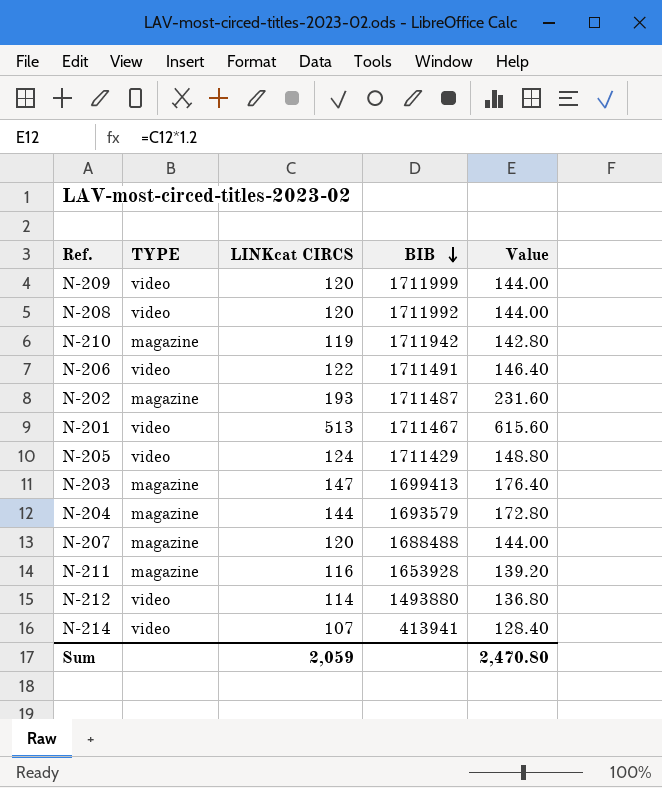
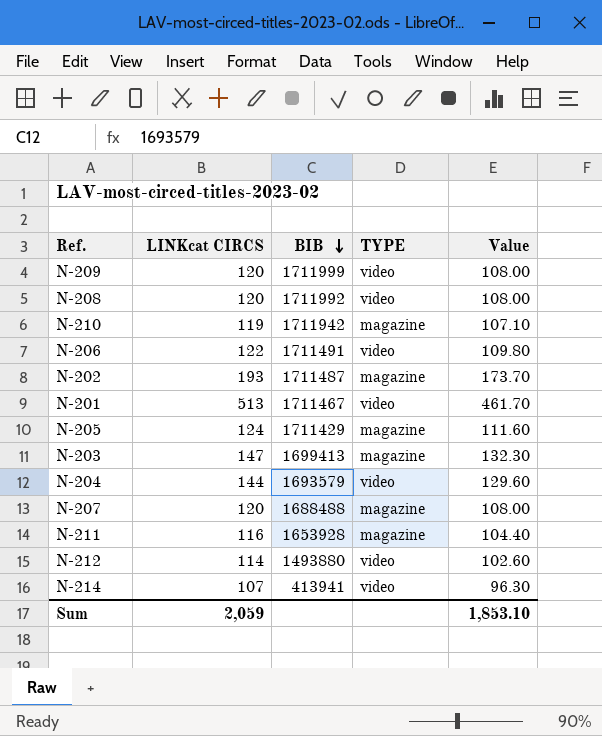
column TYPE | position: 2 -> 4
column Value | formula: [LINKcat CIRCS] * 1.2 -> [LINKcat CIRCS] * 0.9
N-205 | TYPE: video -> magazine
N-204 | TYPE: magazine -> video
Sum | Value: 2,470.80 -> 1,853.10

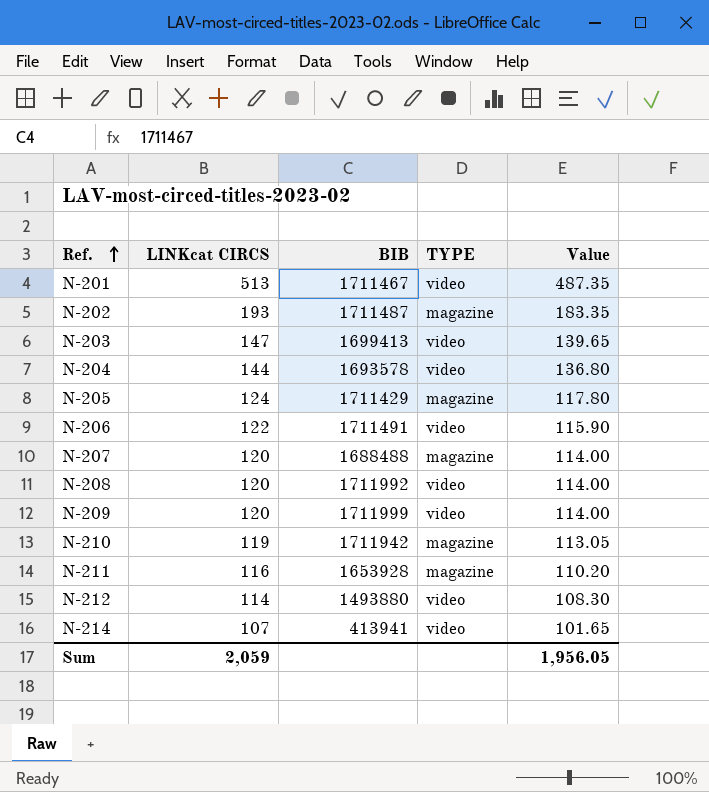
row order: BIB descending -> Ref. ascending
column Value | formula: [LINKcat CIRCS] * 0.9 -> [LINKcat CIRCS] * 0.95
N-203 | TYPE: magazine -> video
N-204 | BIB: 1693579 -> 1693578
Sum | Value: 1,853.10 -> 1,956.05

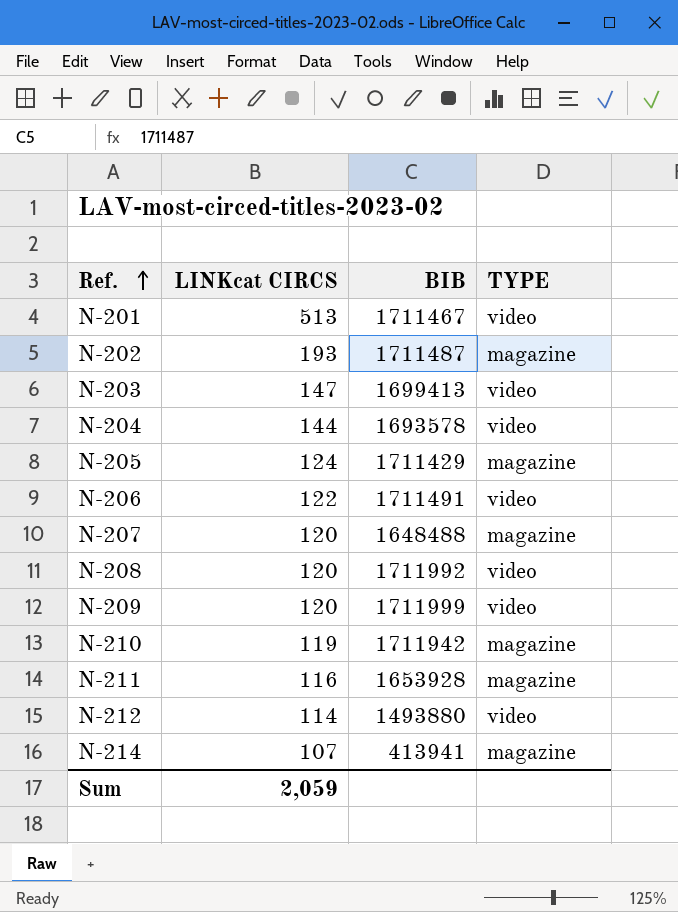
column Value | formula: [LINKcat CIRCS] * 0.95 -> none
N-207 | BIB: 1688488 -> 1648488
N-214 | TYPE: video -> magazine

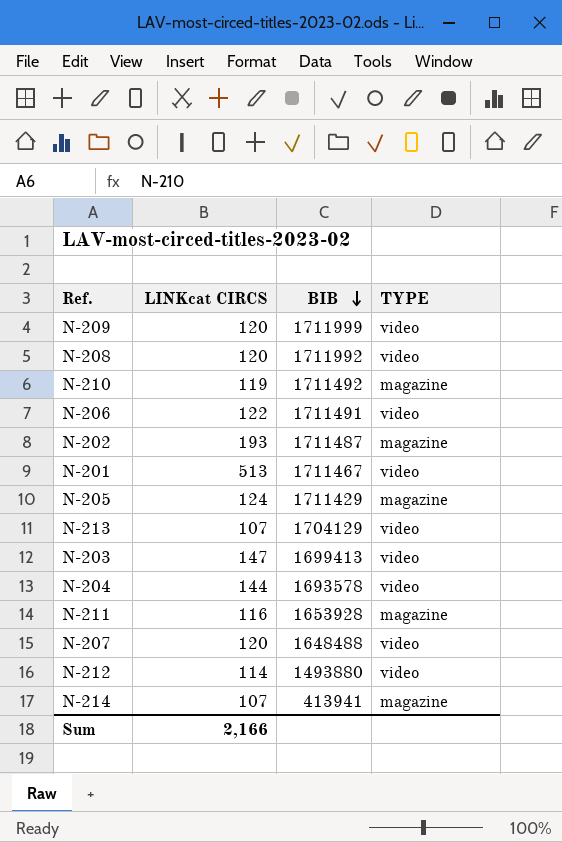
row order: Ref. ascending -> BIB descending
N-210 | BIB: 1711942 -> 1711492
row N-213: none -> 107 | 1704129 | video
N-207 | TYPE: magazine -> video
Sum | LINKcat CIRCS: 2,059 -> 2,166

